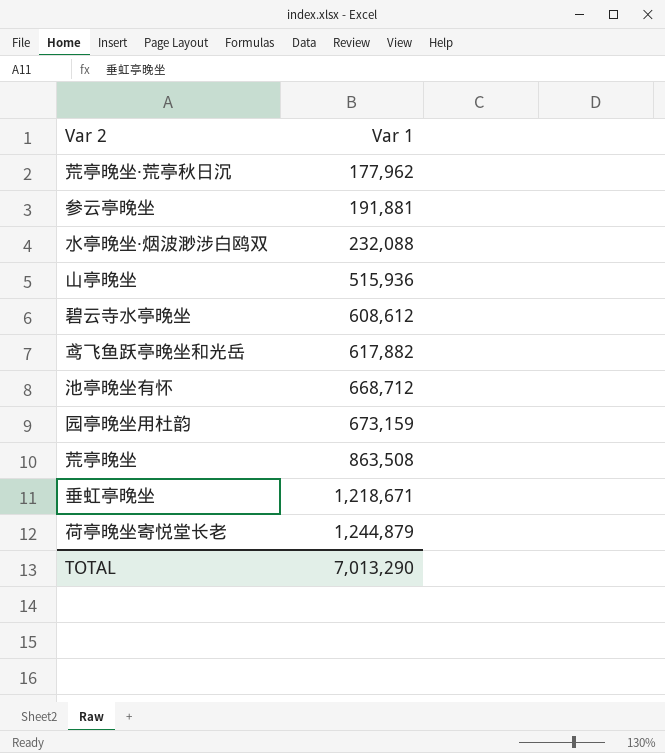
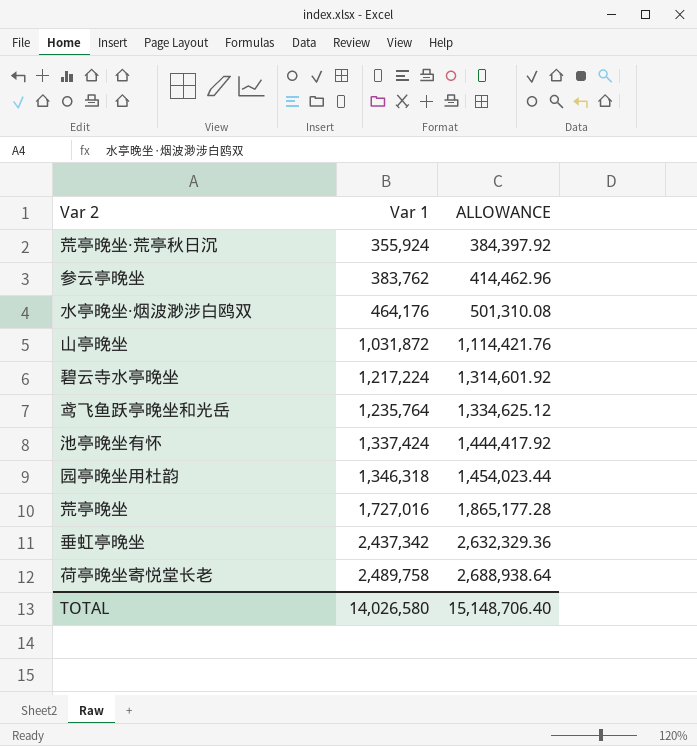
column ALLOWANCE | formula: none -> [Var 1] * 1.08
荒亭晚坐·荒亭秋日沉 | Var 1: 177,962 -> 355,924
参云亭晚坐 | Var 1: 191,881 -> 383,762
水亭晚坐·烟波渺涉白鸥双 | Var 1: 232,088 -> 464,176
山亭晚坐 | Var 1: 515,936 -> 1,031,872
碧云寺水亭晚坐 | Var 1: 608,612 -> 1,217,224
鸢飞鱼跃亭晚坐和光岳 | Var 1: 617,882 -> 1,235,764
池亭晚坐有怀 | Var 1: 668,712 -> 1,337,424
园亭晚坐用杜韵 | Var 1: 673,159 -> 1,346,318
荒亭晚坐 | Var 1: 863,508 -> 1,727,016
垂虹亭晚坐 | Var 1: 1,218,671 -> 2,437,342
荷亭晚坐寄悦堂长老 | Var 1: 1,244,879 -> 2,489,758
TOTAL | Var 1: 7,013,290 -> 14,026,580

